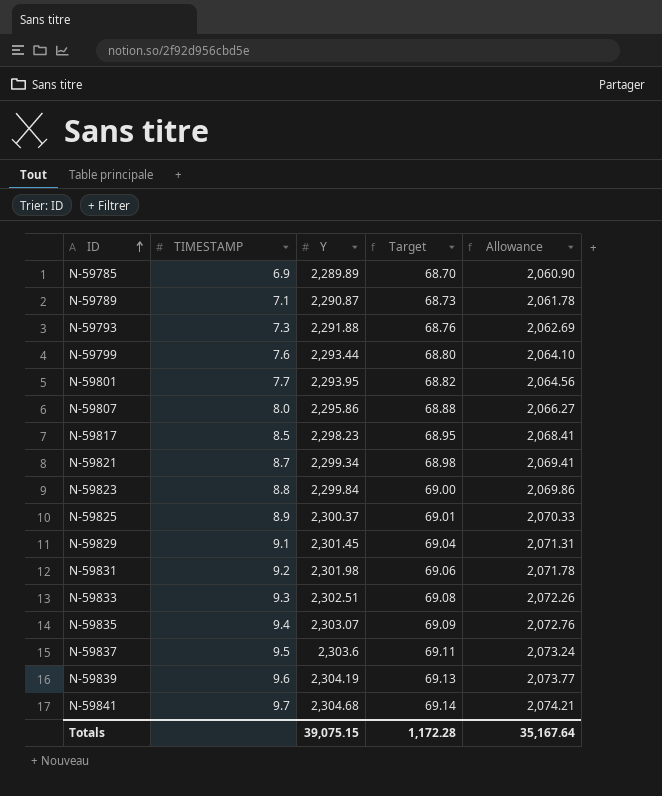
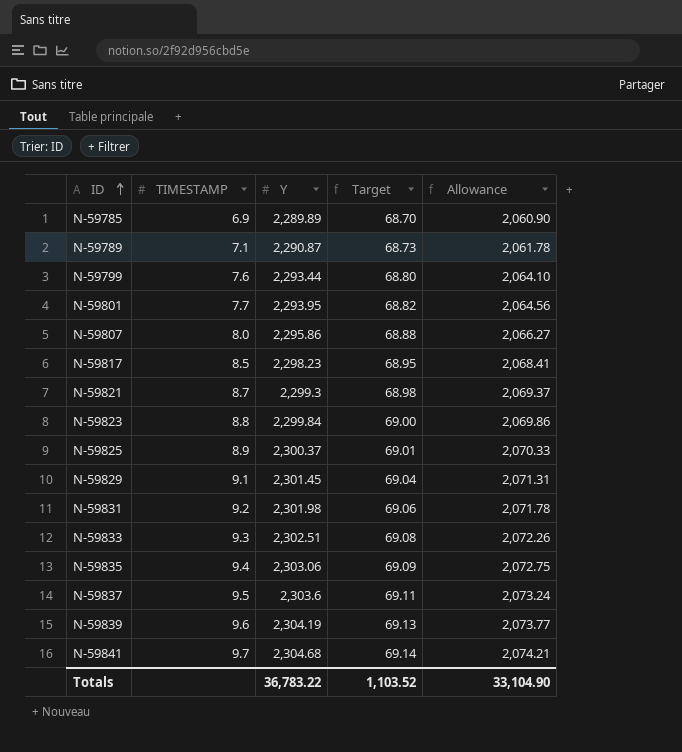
row N-59793: 7.3 | 2,291.88 | 68.76 | 2,062.69 -> none
N-59821 | Y: 2,299.34 -> 2,299.3
N-59821 | Allowance: 2,069.41 -> 2,069.37
N-59835 | Y: 2,303.07 -> 2,303.06
N-59835 | Allowance: 2,072.76 -> 2,072.75
Totals | Y: 39,075.15 -> 36,783.22
Totals | Target: 1,172.28 -> 1,103.52
Totals | Allowance: 35,167.64 -> 33,104.90

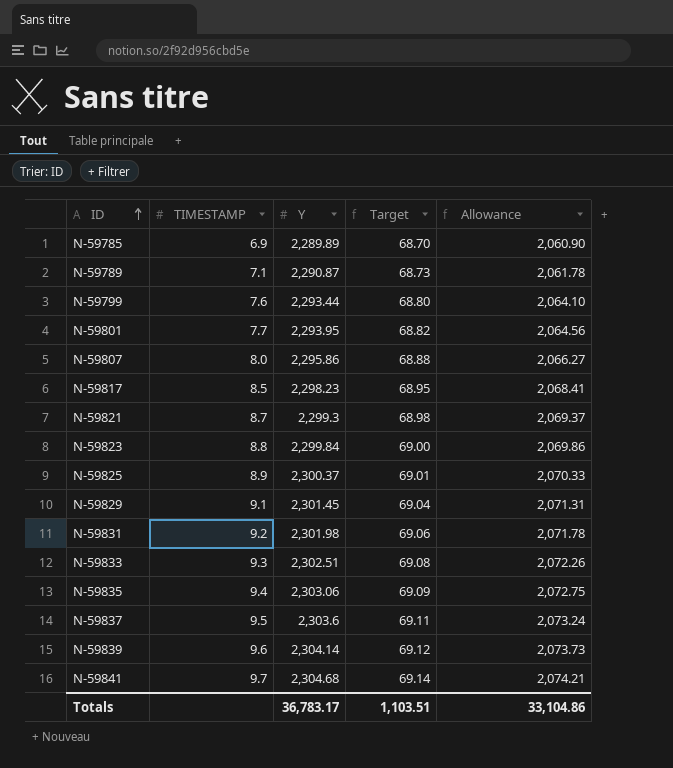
N-59839 | Y: 2,304.19 -> 2,304.14
N-59839 | Target: 69.13 -> 69.12
N-59839 | Allowance: 2,073.77 -> 2,073.73
Totals | Y: 36,783.22 -> 36,783.17
Totals | Target: 1,103.52 -> 1,103.51
Totals | Allowance: 33,104.90 -> 33,104.86

